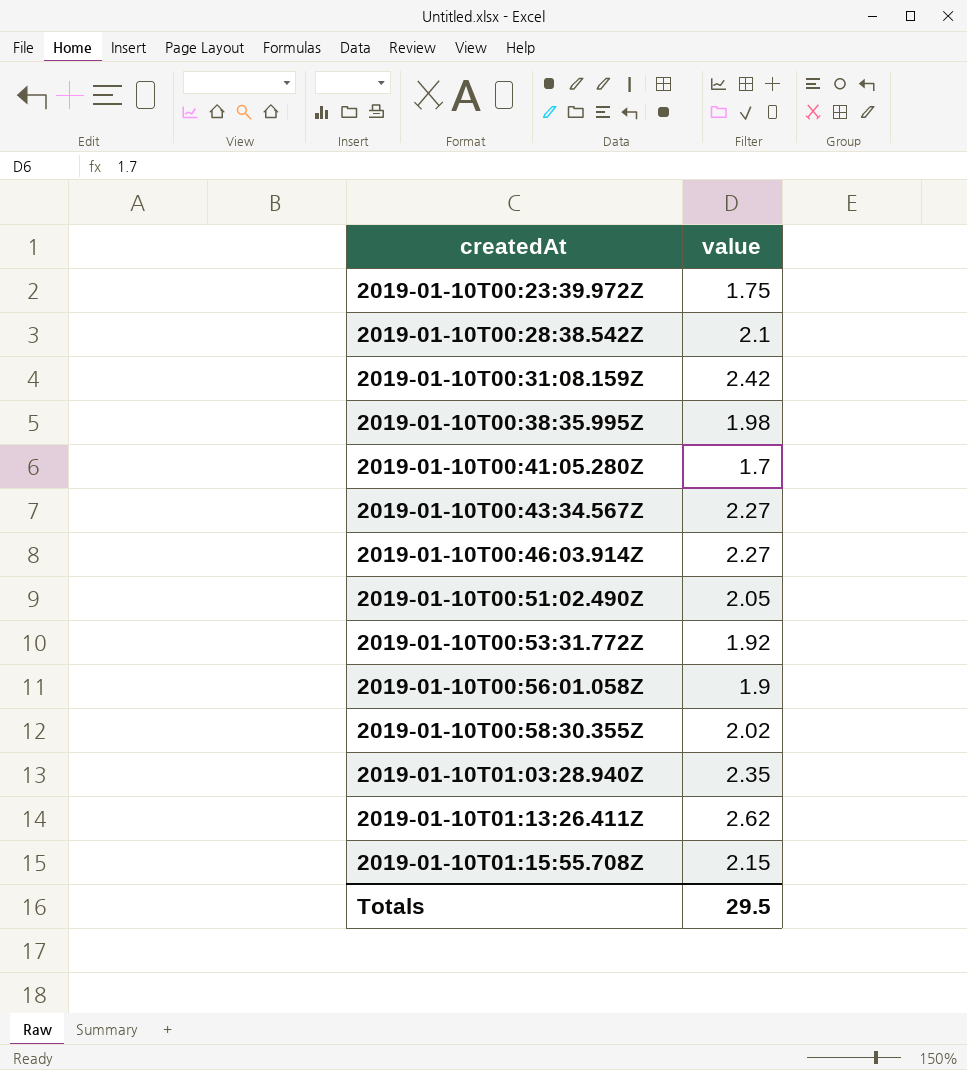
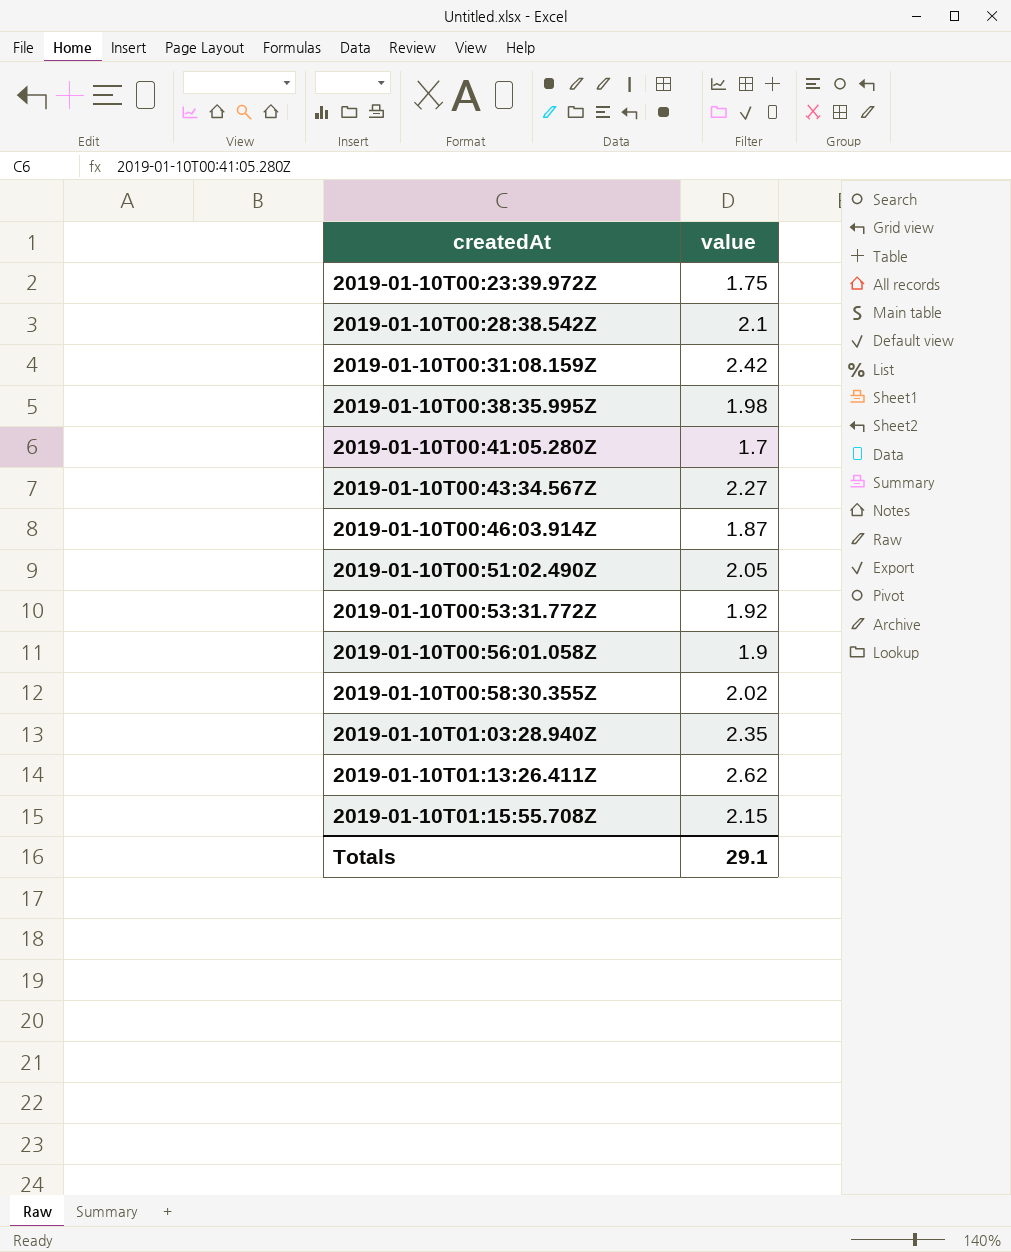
2019-01-10T00:46:03.914Z | value: 2.27 -> 1.87
Totals | value: 29.5 -> 29.1

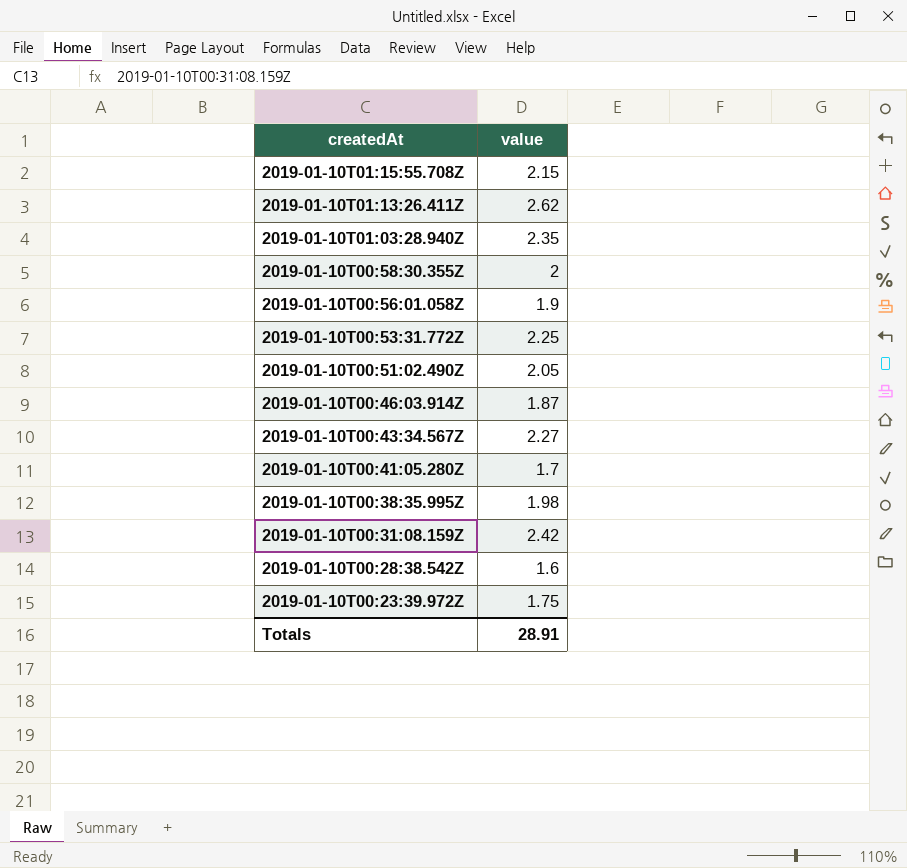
row order: createdAt ascending -> createdAt descending
2019-01-10T00:58:30.355Z | value: 2.02 -> 2
2019-01-10T00:53:31.772Z | value: 1.92 -> 2.25
2019-01-10T00:28:38.542Z | value: 2.1 -> 1.6
Totals | value: 29.1 -> 28.91

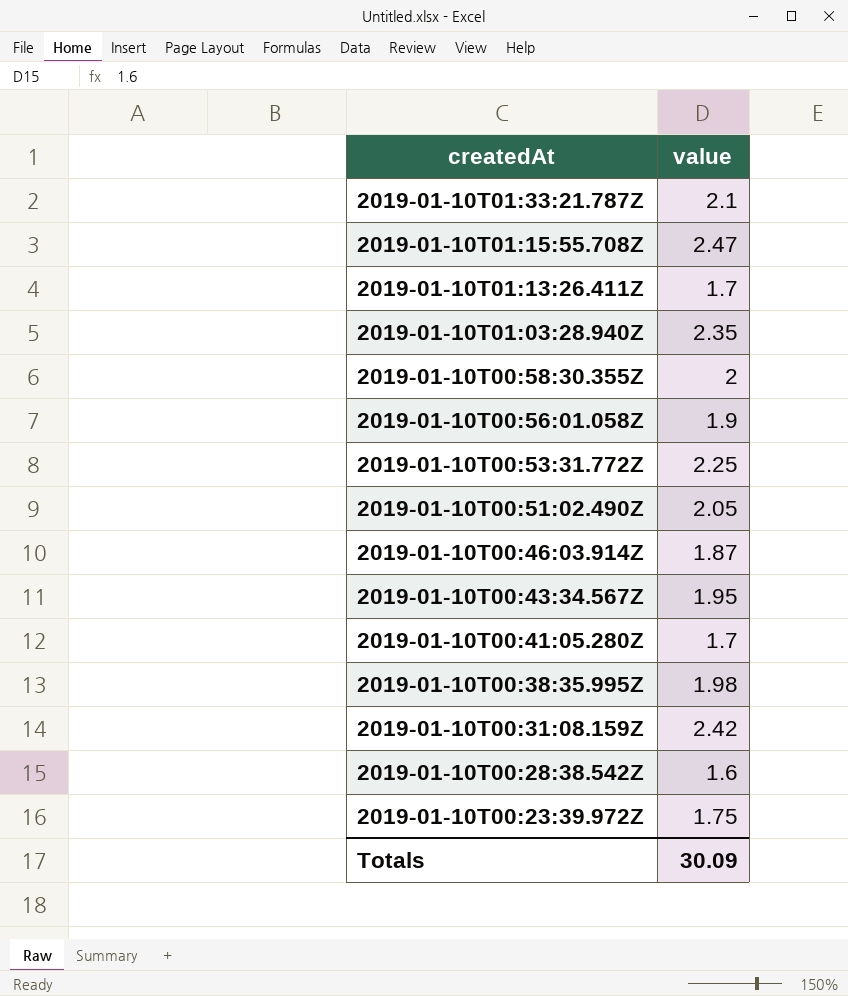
row 2019-01-10T01:33:21.787Z: none -> 2.1
2019-01-10T01:15:55.708Z | value: 2.15 -> 2.47
2019-01-10T01:13:26.411Z | value: 2.62 -> 1.7
2019-01-10T00:43:34.567Z | value: 2.27 -> 1.95
Totals | value: 28.91 -> 30.09

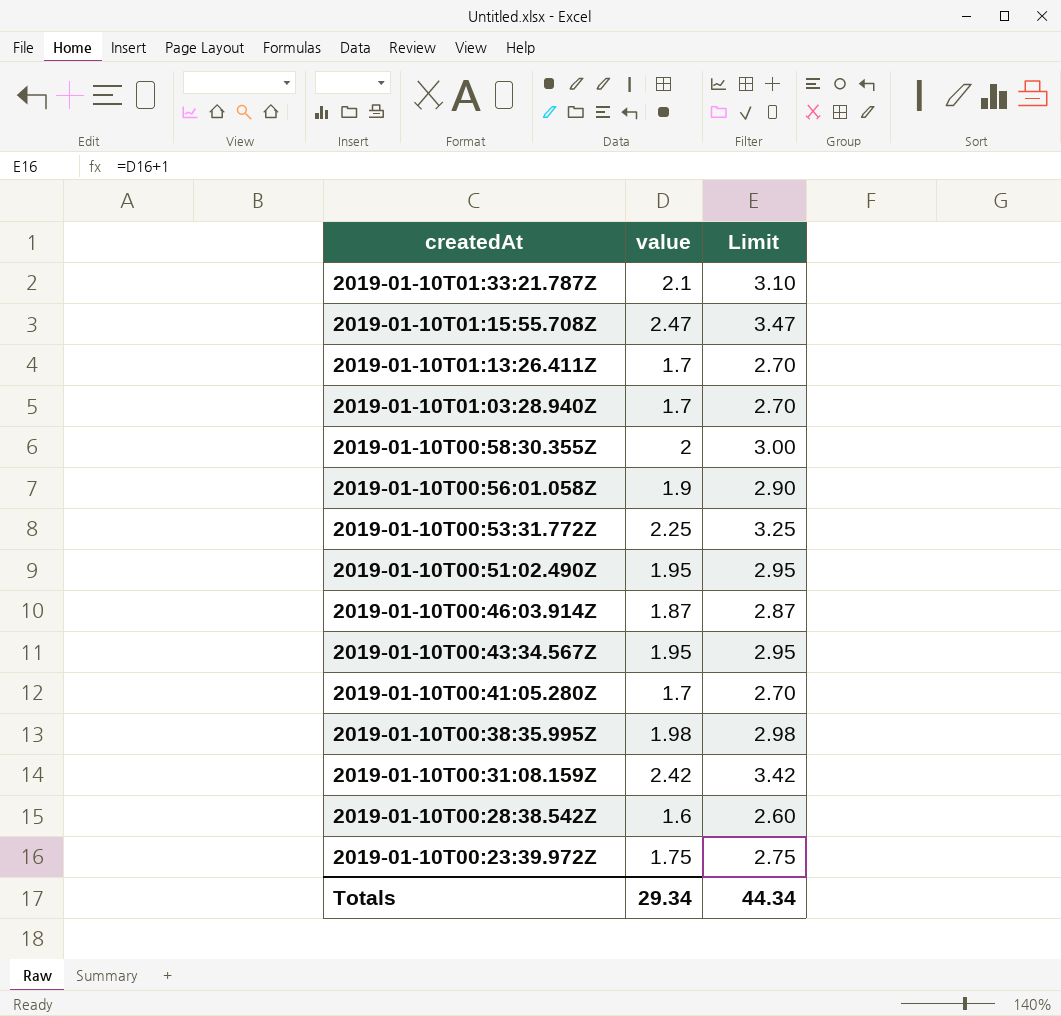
column Limit | formula: none -> [value] + 1
2019-01-10T01:03:28.940Z | value: 2.35 -> 1.7
2019-01-10T00:51:02.490Z | value: 2.05 -> 1.95
Totals | value: 30.09 -> 29.34

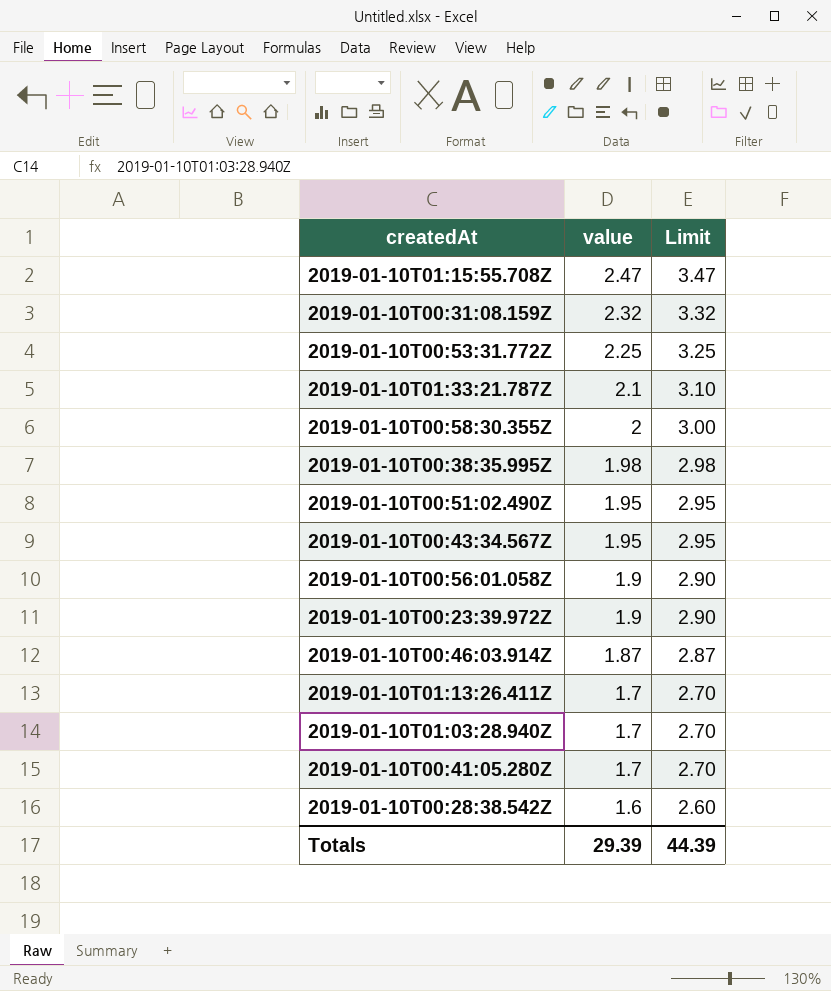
row order: createdAt descending -> value descending
2019-01-10T00:31:08.159Z | value: 2.42 -> 2.32
2019-01-10T00:31:08.159Z | Limit: 3.42 -> 3.32
2019-01-10T00:23:39.972Z | value: 1.75 -> 1.9
2019-01-10T00:23:39.972Z | Limit: 2.75 -> 2.90
Totals | value: 29.34 -> 29.39
Totals | Limit: 44.34 -> 44.39

